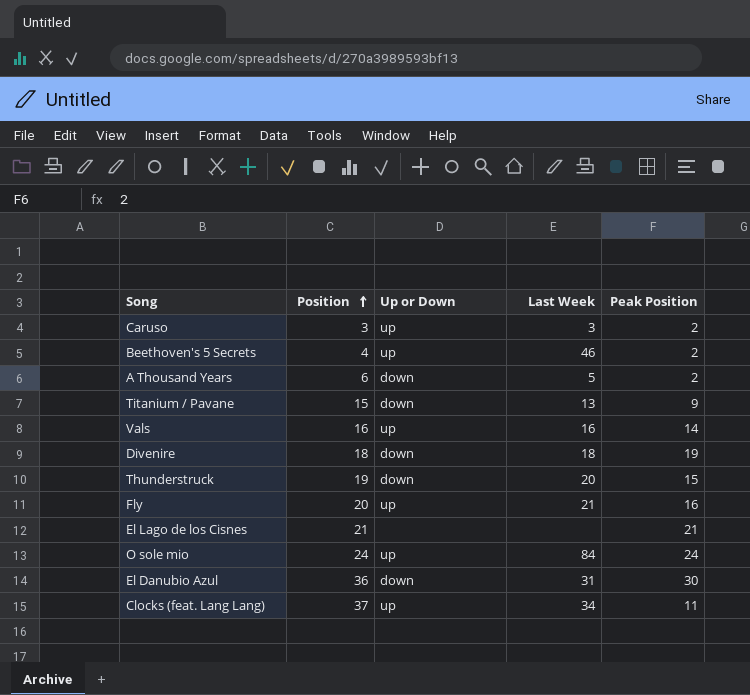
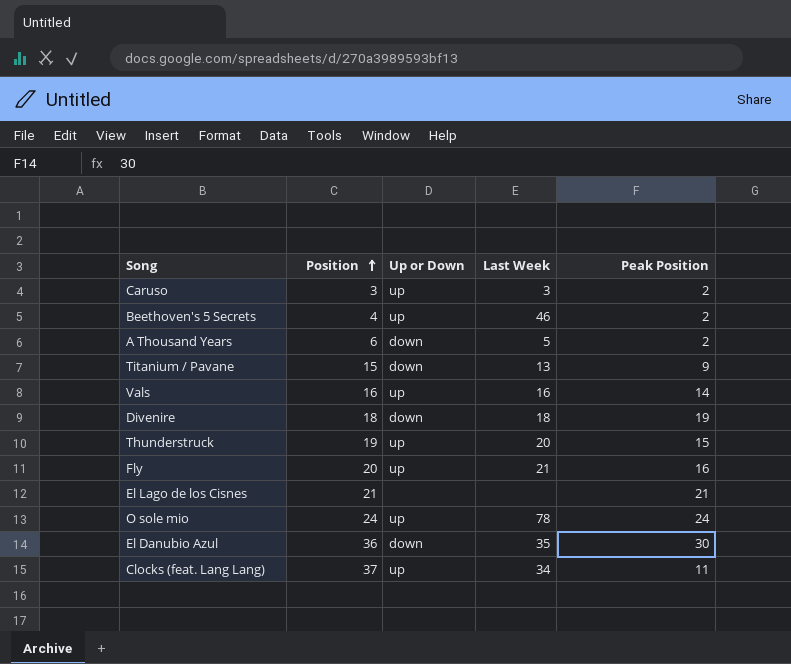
Thunderstruck | Up or Down: down -> up
O sole mio | Last Week: 84 -> 78
El Danubio Azul | Last Week: 31 -> 35

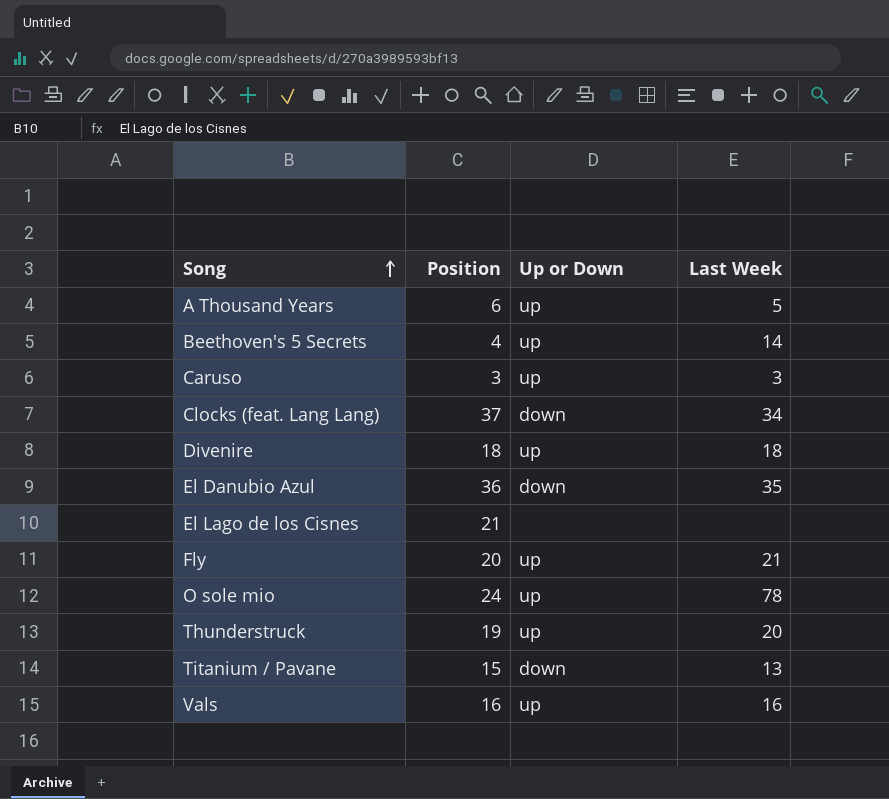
row order: Position ascending -> Song ascending
column Peak Position | position: 5 -> none
A Thousand Years | Up or Down: down -> up
Beethoven's 5 Secrets | Last Week: 46 -> 14
Clocks (feat. Lang Lang) | Up or Down: up -> down
Divenire | Up or Down: down -> up

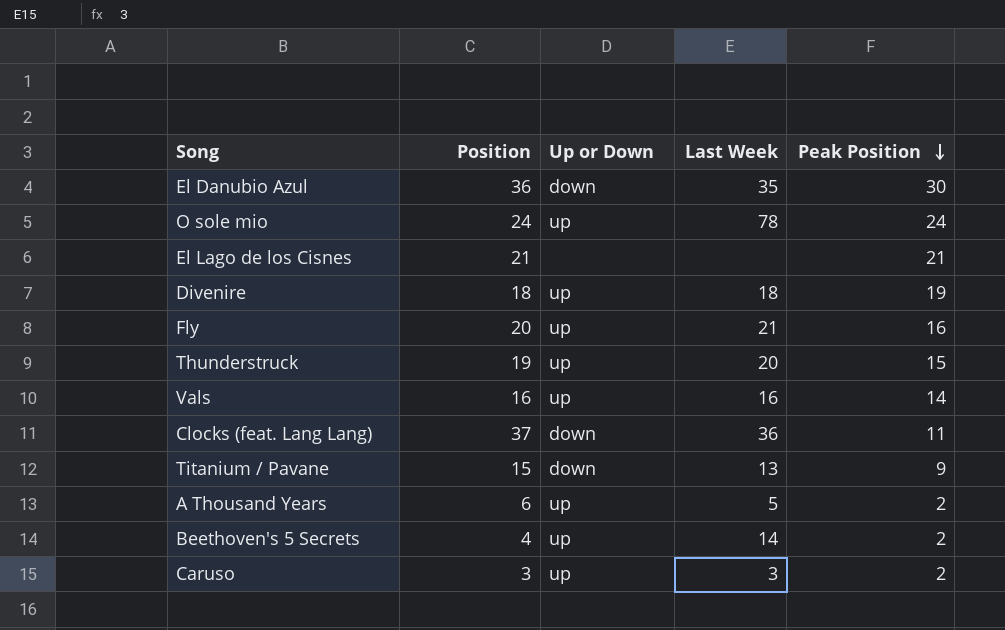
row order: Song ascending -> Peak Position descending
column Peak Position | position: none -> 5
Clocks (feat. Lang Lang) | Last Week: 34 -> 36

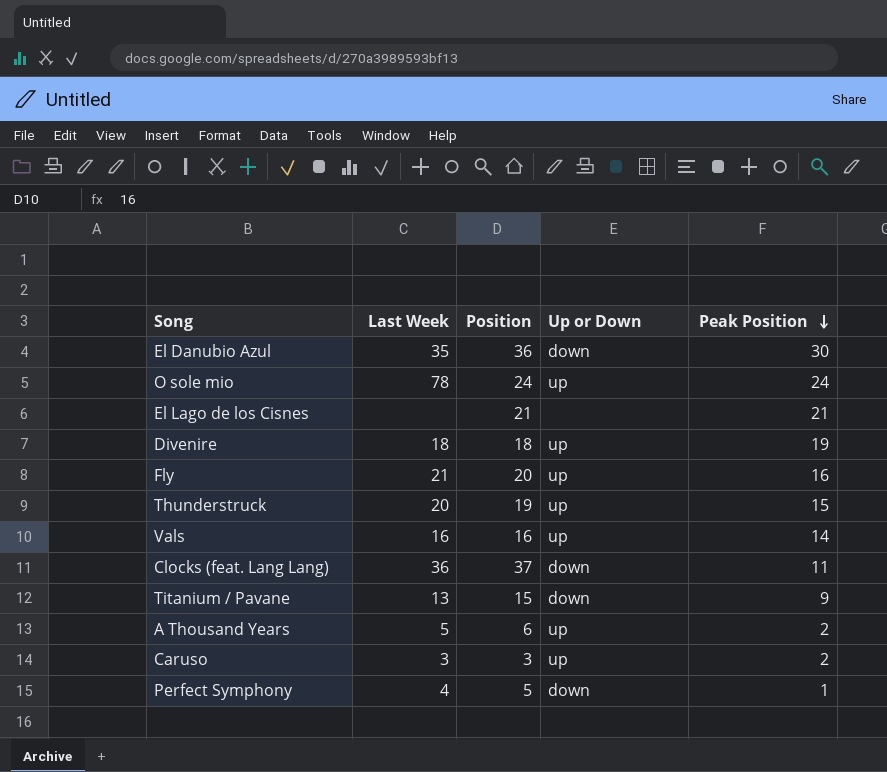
column Last Week | position: 4 -> 2
row Beethoven's 5 Secrets: 4 | up | 14 | 2 -> none
row Perfect Symphony: none -> 4 | 5 | down | 1

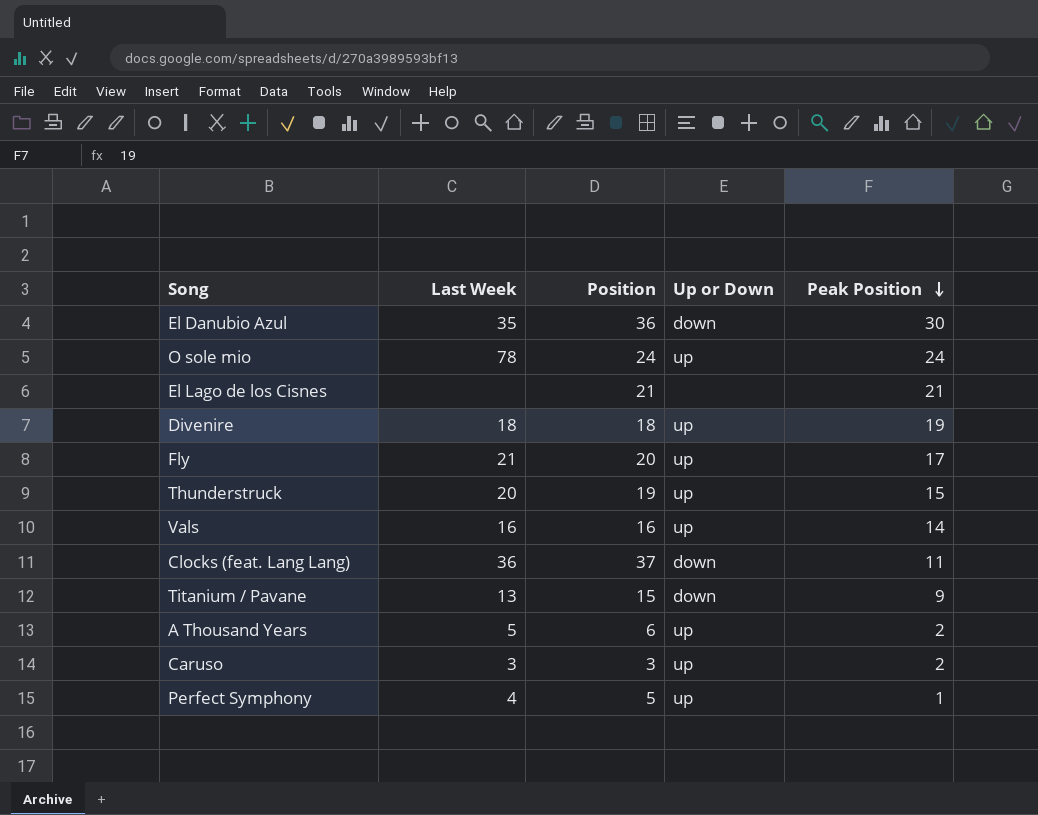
Fly | Peak Position: 16 -> 17
Perfect Symphony | Up or Down: down -> up

